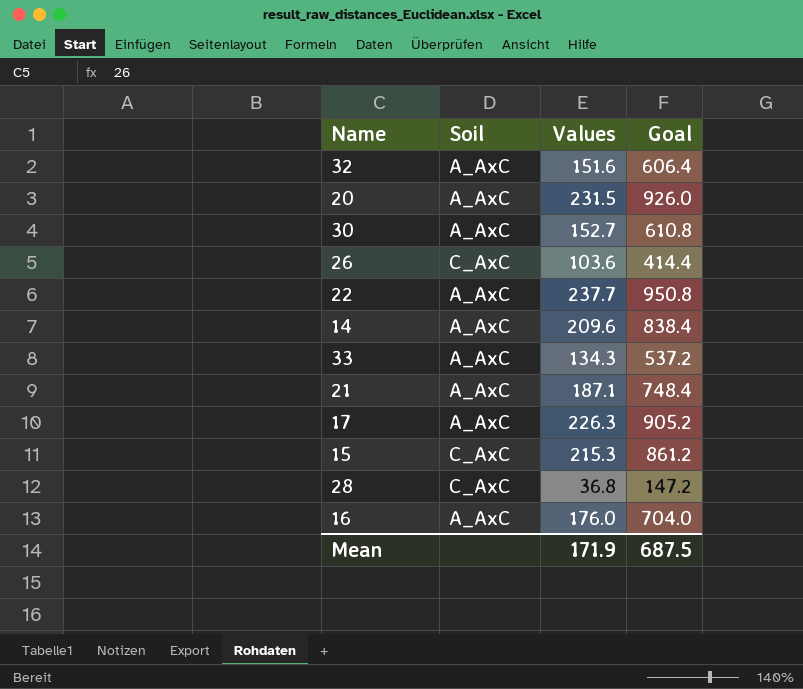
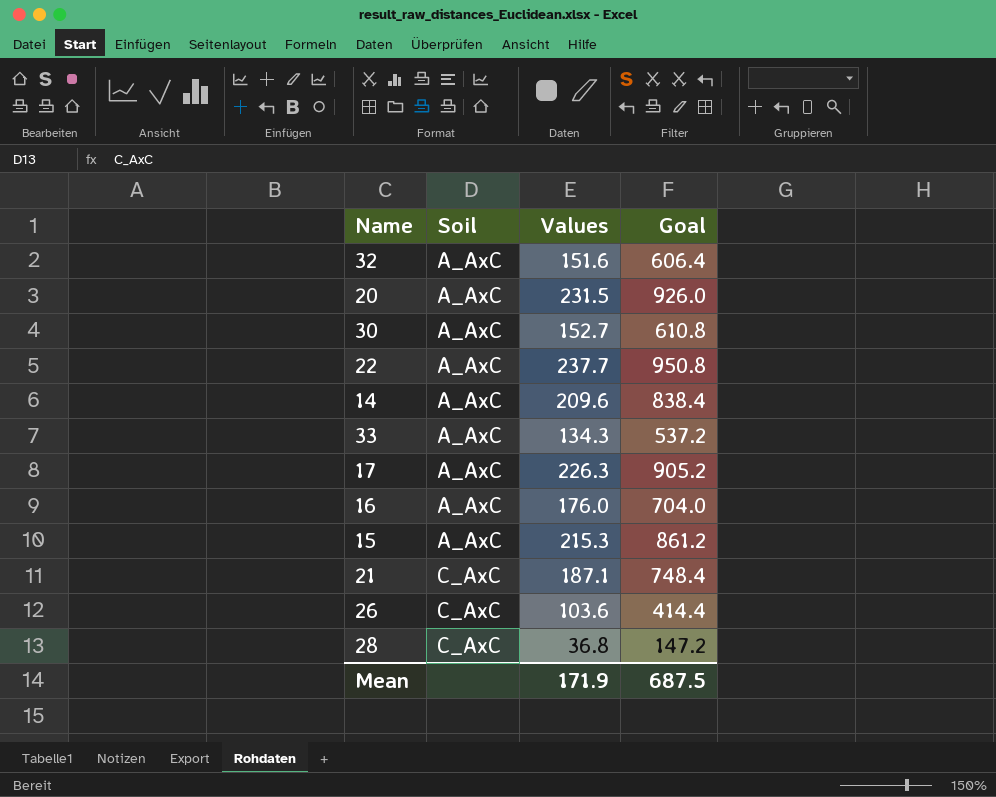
row order: none -> Soil ascending
15 | Soil: C_AxC -> A_AxC
21 | Soil: A_AxC -> C_AxC

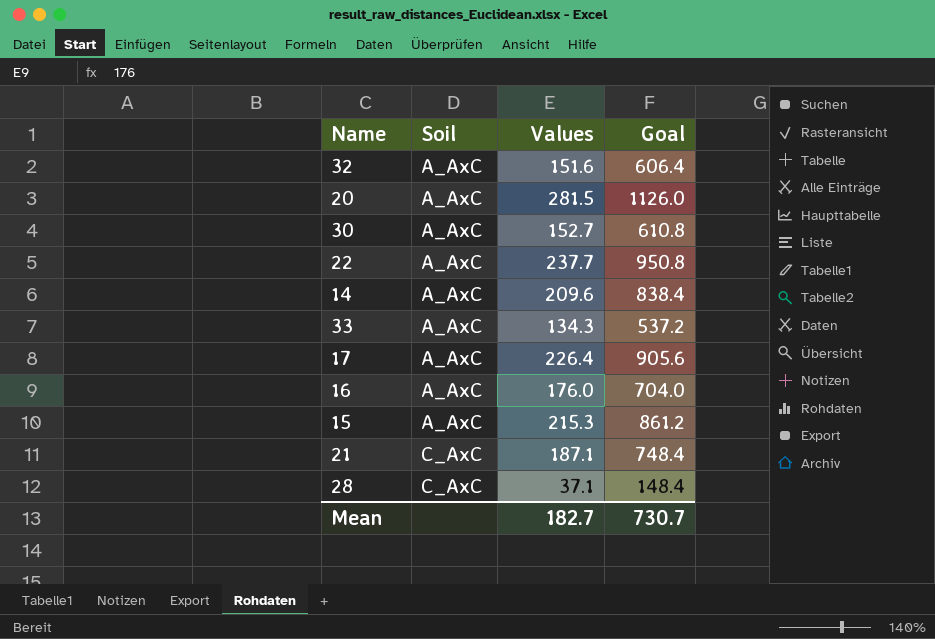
row 26: C_AxC | 103.6 | 414.4 -> none
20 | Values: 231.5 -> 281.5
20 | Goal: 926.0 -> 1126.0
17 | Values: 226.3 -> 226.4
17 | Goal: 905.2 -> 905.6
28 | Values: 36.8 -> 37.1
28 | Goal: 147.2 -> 148.4
Mean | Values: 171.9 -> 182.7
Mean | Goal: 687.5 -> 730.7

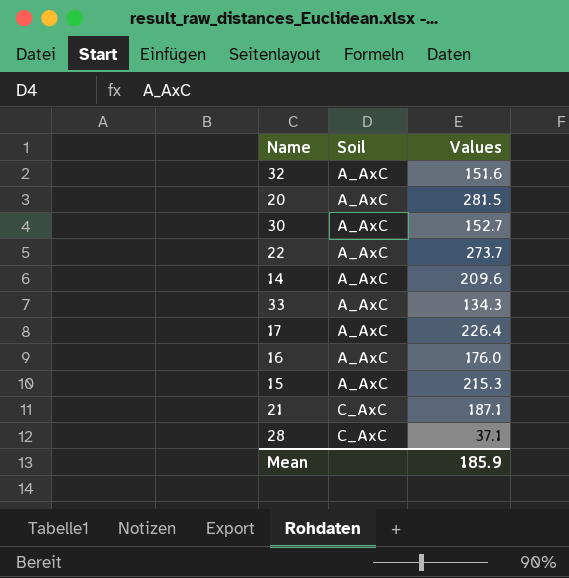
column Goal | formula: [Values] * 4 -> none
22 | Values: 237.7 -> 273.7
Mean | Values: 182.7 -> 185.9

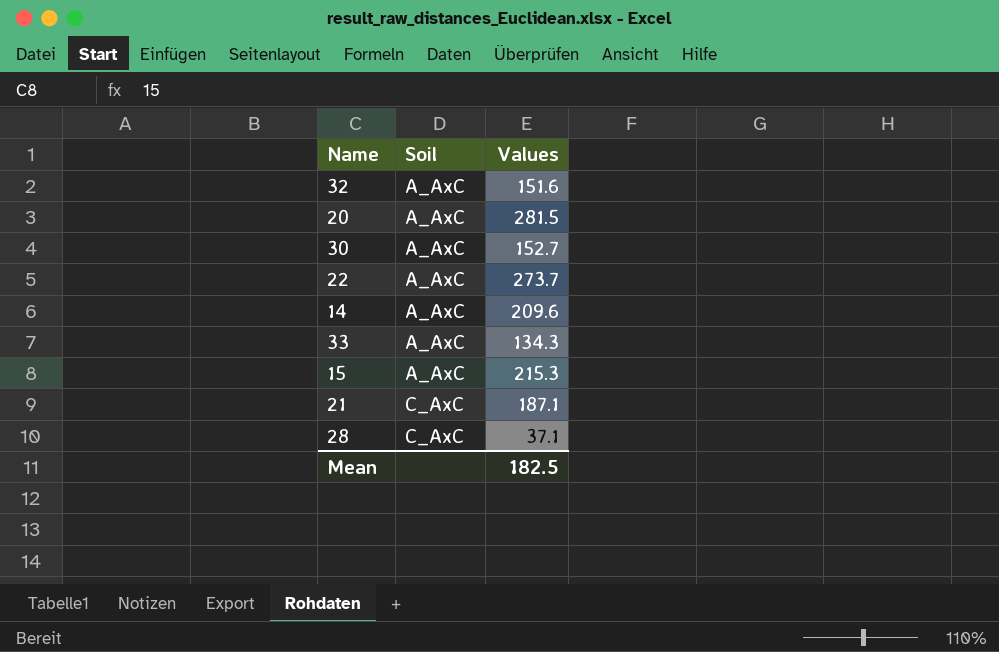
row 17: A_AxC | 226.4 -> none
row 16: A_AxC | 176.0 -> none
Mean | Values: 185.9 -> 182.5

